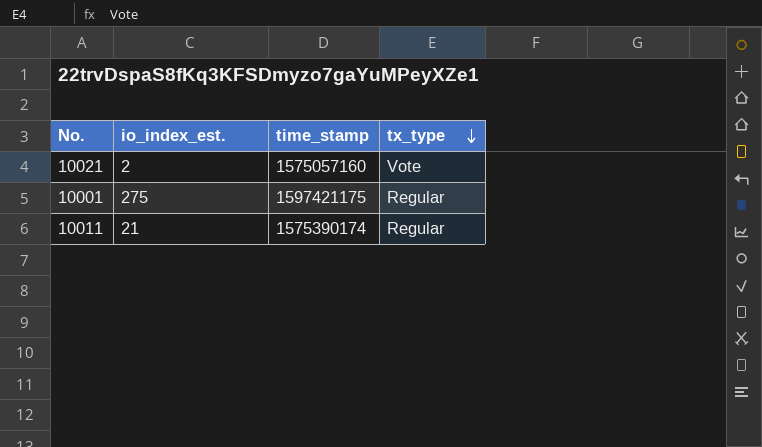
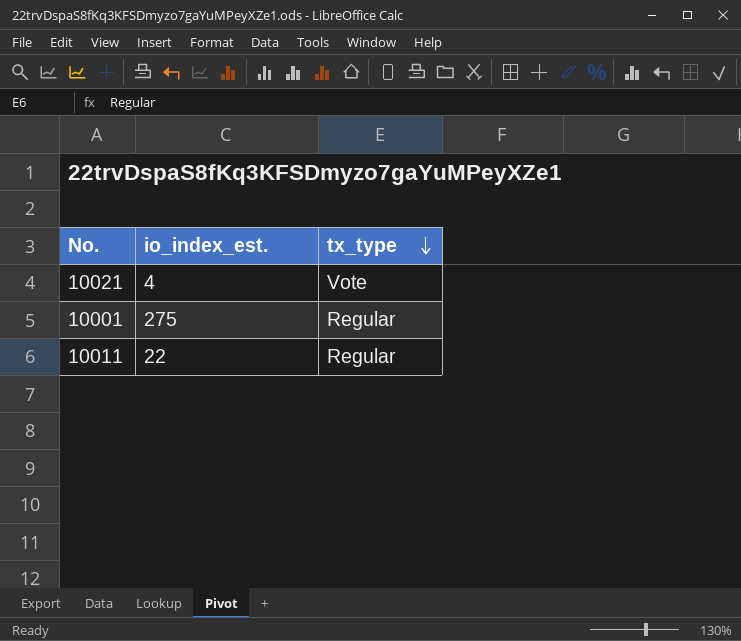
column time_stamp | position: 3 -> none
10021 | io_index_est.: 2 -> 4
10011 | io_index_est.: 21 -> 22

